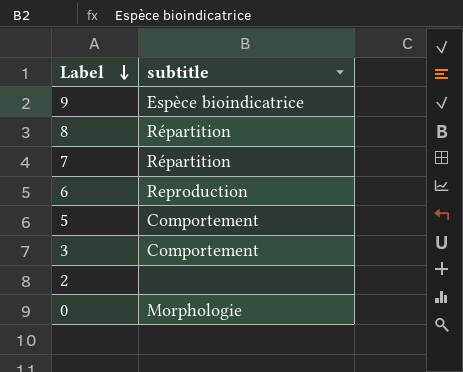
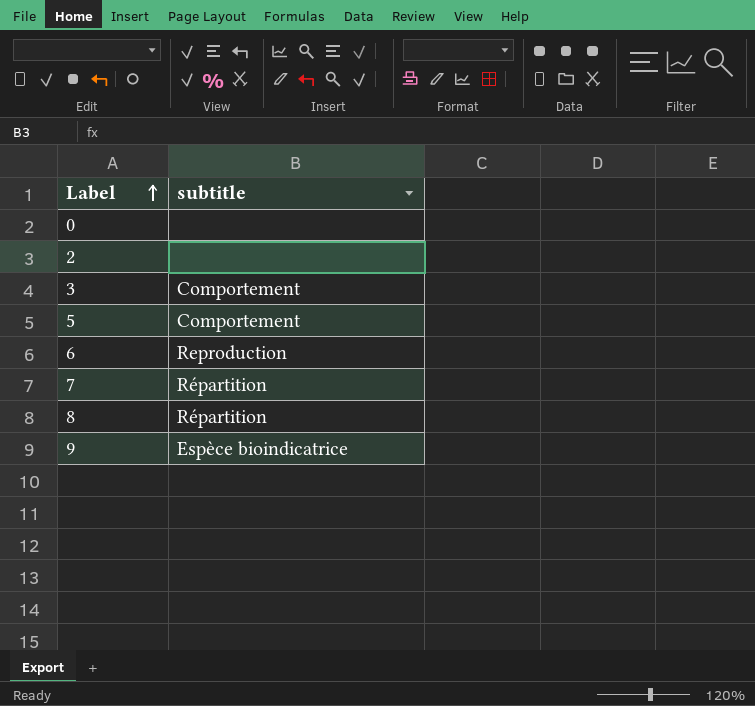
row order: Label descending -> Label ascending
0 | subtitle: Morphologie -> none

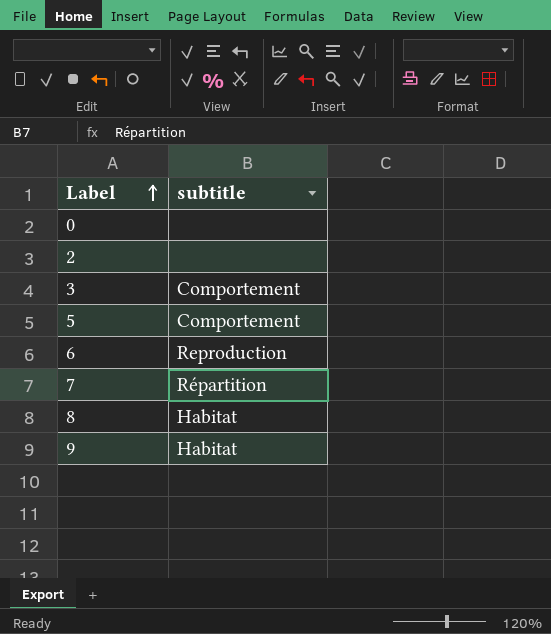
8 | subtitle: Répartition -> Habitat
9 | subtitle: Espèce bioindicatrice -> Habitat

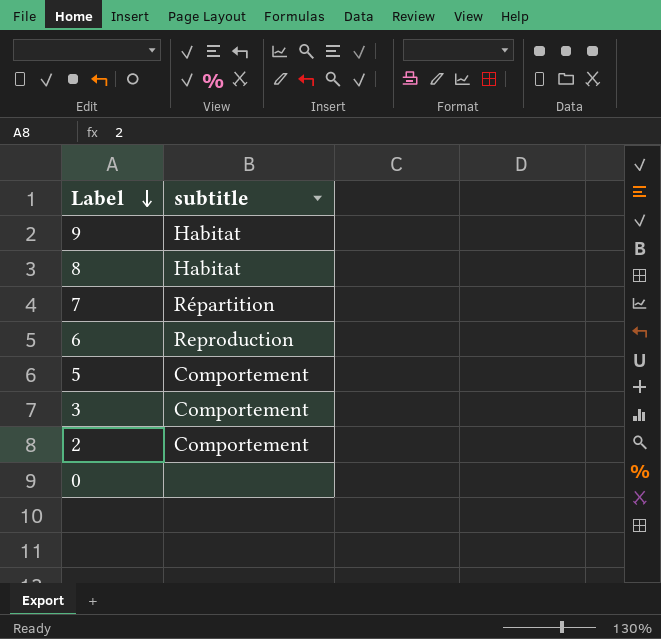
row order: Label ascending -> Label descending
2 | subtitle: none -> Comportement

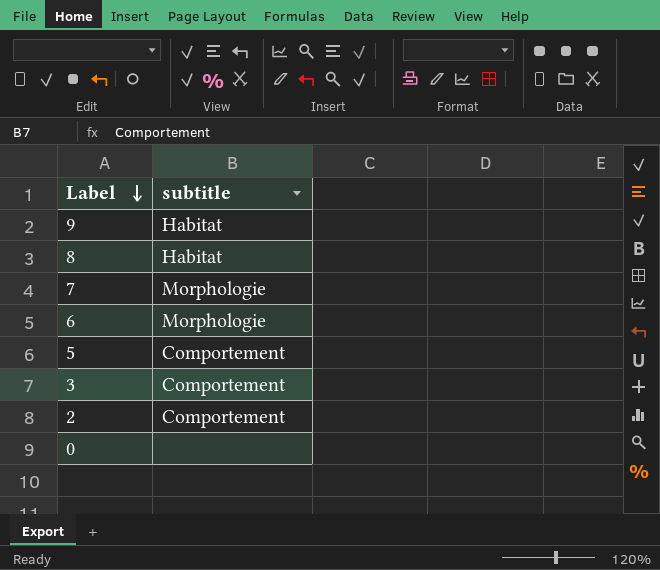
7 | subtitle: Répartition -> Morphologie
6 | subtitle: Reproduction -> Morphologie

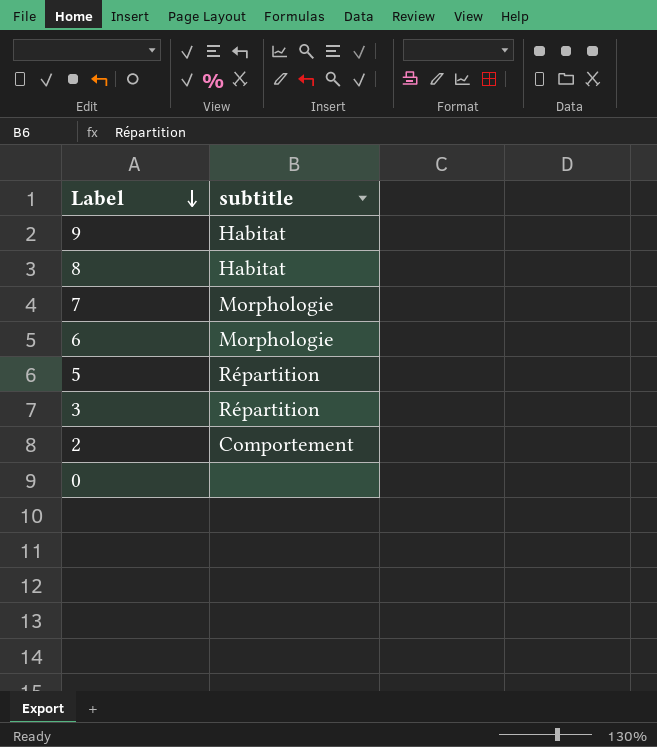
5 | subtitle: Comportement -> Répartition
3 | subtitle: Comportement -> Répartition

